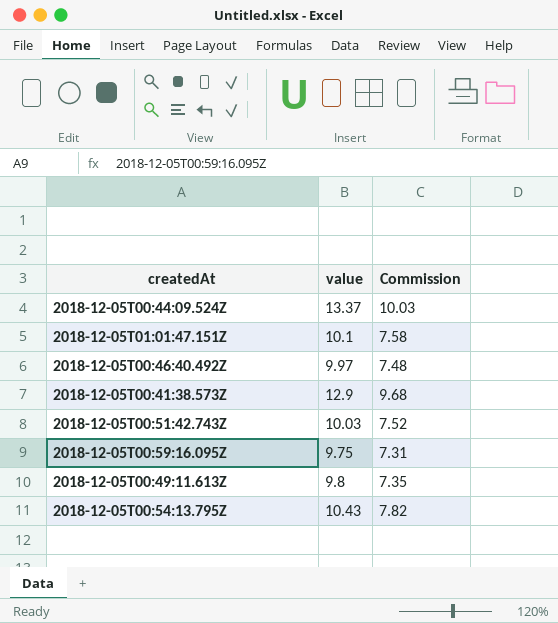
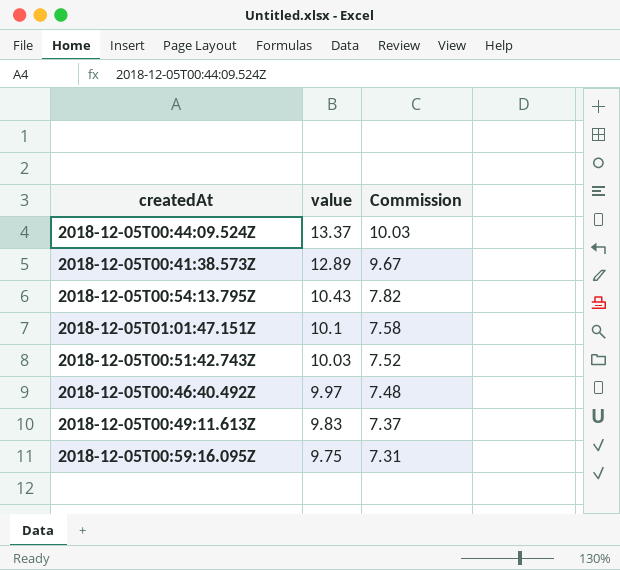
row order: none -> value descending
2018-12-05T00:41:38.573Z | value: 12.9 -> 12.89
2018-12-05T00:41:38.573Z | Commission: 9.68 -> 9.67
2018-12-05T00:49:11.613Z | value: 9.8 -> 9.83
2018-12-05T00:49:11.613Z | Commission: 7.35 -> 7.37

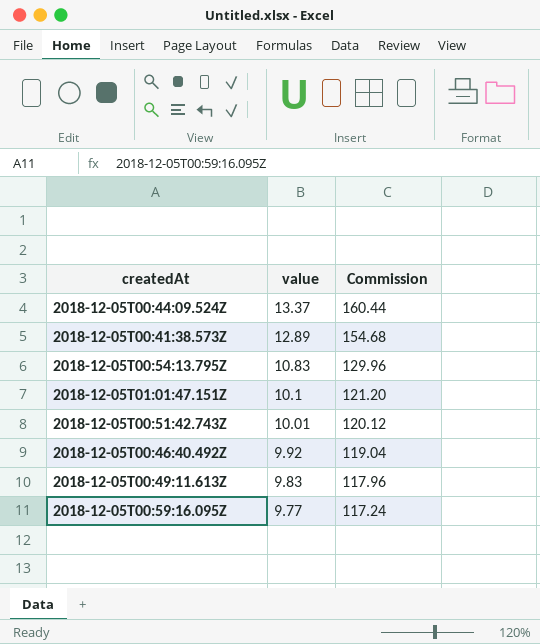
column Commission | formula: [value] * 0.75 -> [value] * 12
2018-12-05T00:54:13.795Z | value: 10.43 -> 10.83
2018-12-05T00:51:42.743Z | value: 10.03 -> 10.01
2018-12-05T00:46:40.492Z | value: 9.97 -> 9.92
2018-12-05T00:59:16.095Z | value: 9.75 -> 9.77

